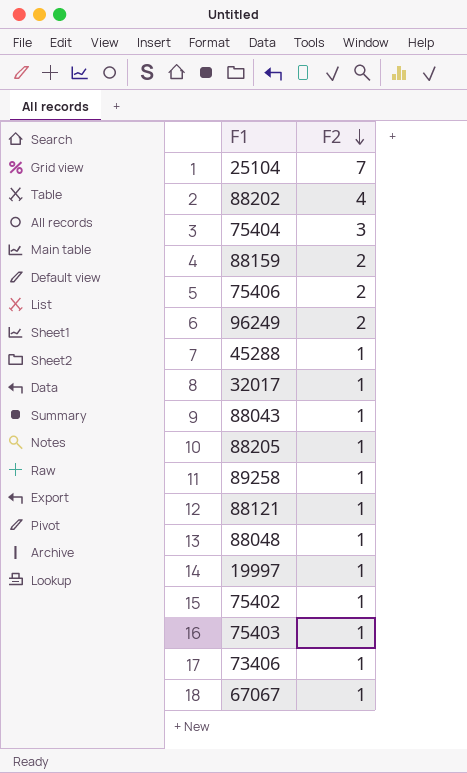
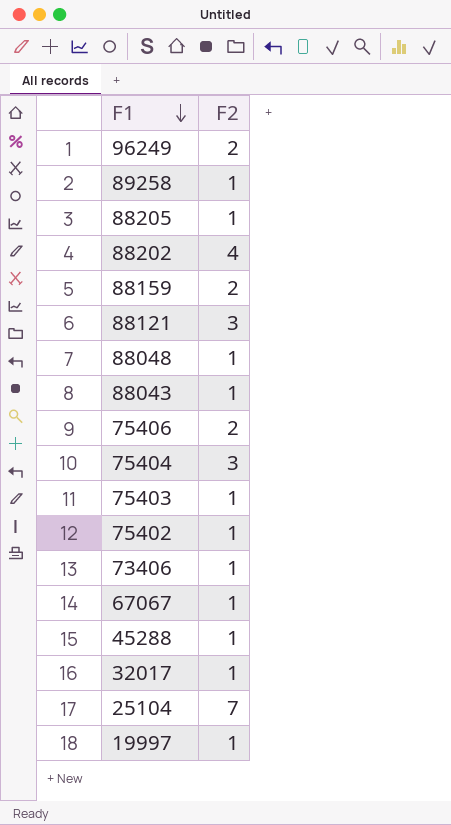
row order: F2 descending -> F1 descending
88121 | F2: 1 -> 3

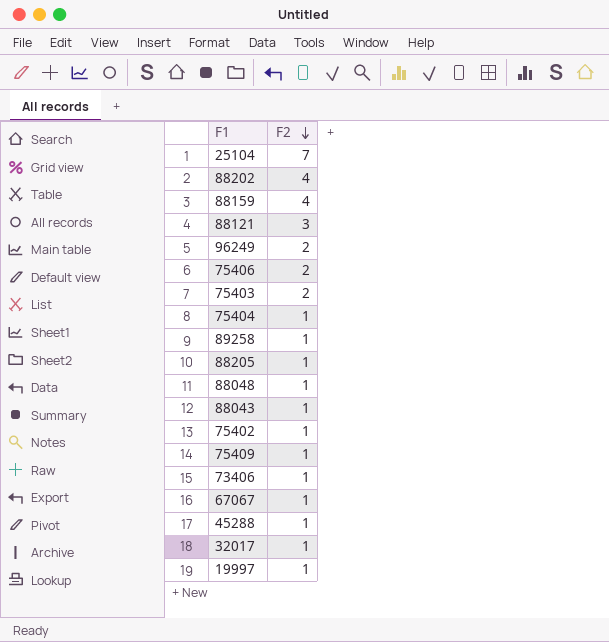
row order: F1 descending -> F2 descending
88159 | F2: 2 -> 4
75403 | F2: 1 -> 2
75404 | F2: 3 -> 1
row 75409: none -> 1

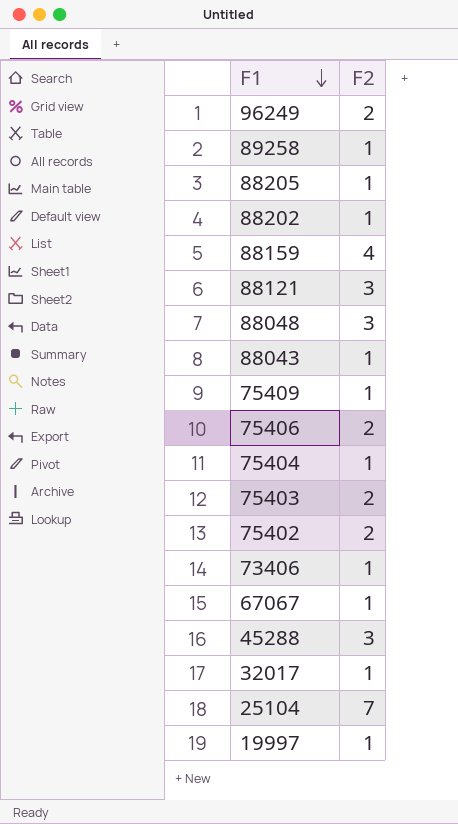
row order: F2 descending -> F1 descending
88202 | F2: 4 -> 1
88048 | F2: 1 -> 3
75402 | F2: 1 -> 2
45288 | F2: 1 -> 3

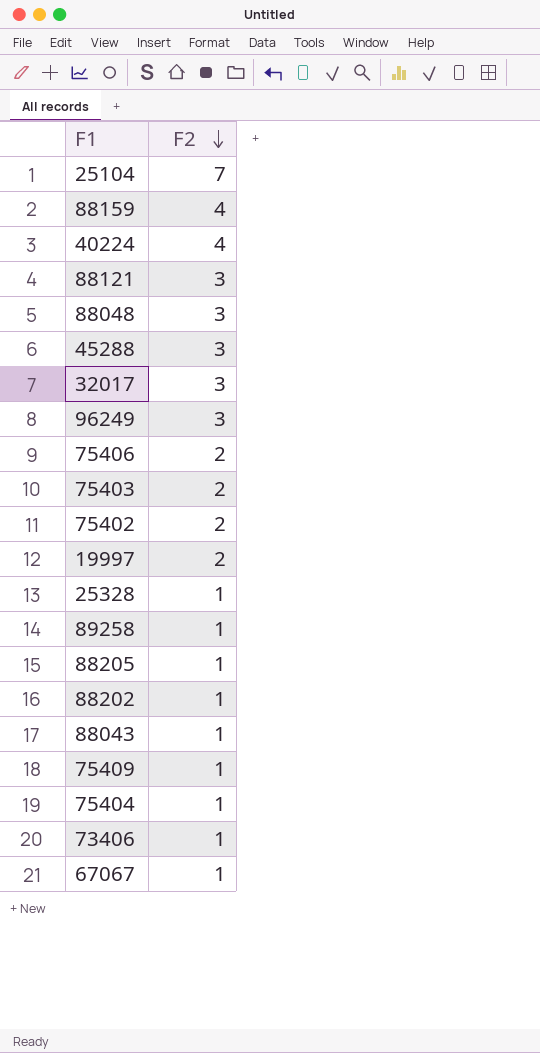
row order: F1 descending -> F2 descending
row 40224: none -> 4
32017 | F2: 1 -> 3
96249 | F2: 2 -> 3
19997 | F2: 1 -> 2
row 25328: none -> 1

